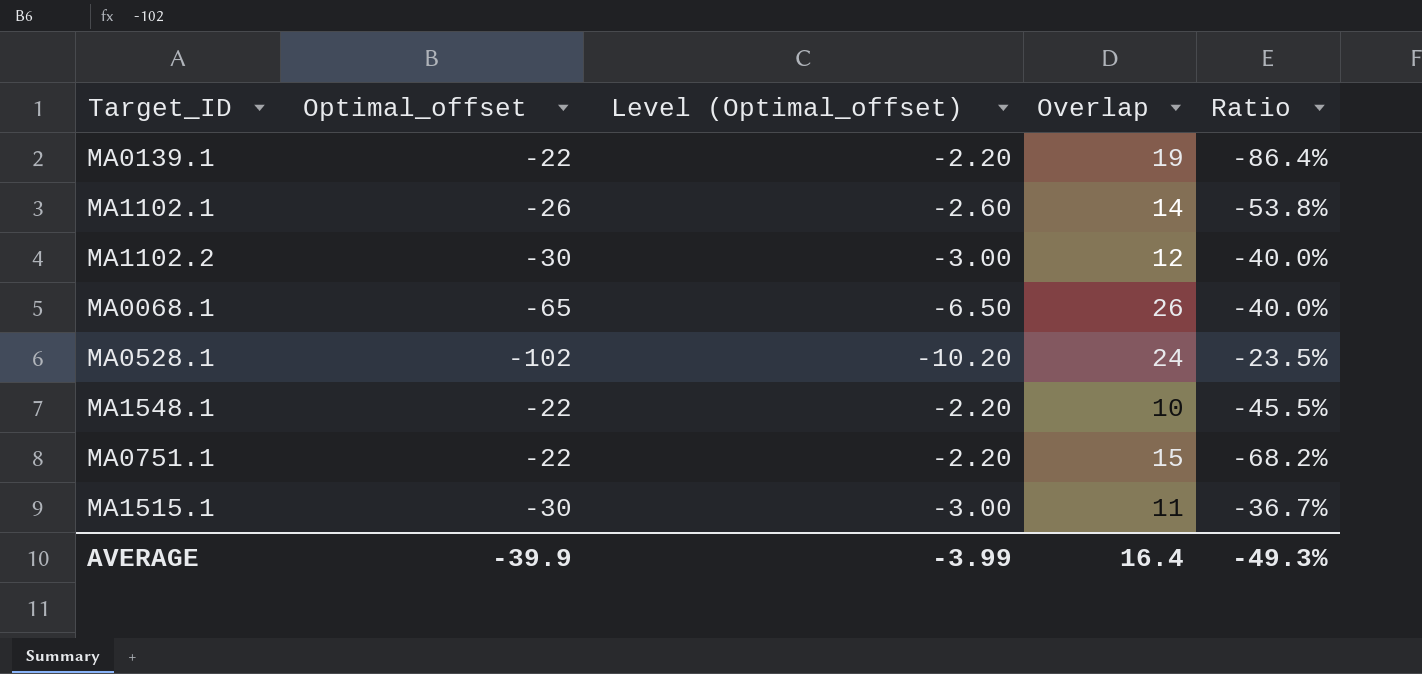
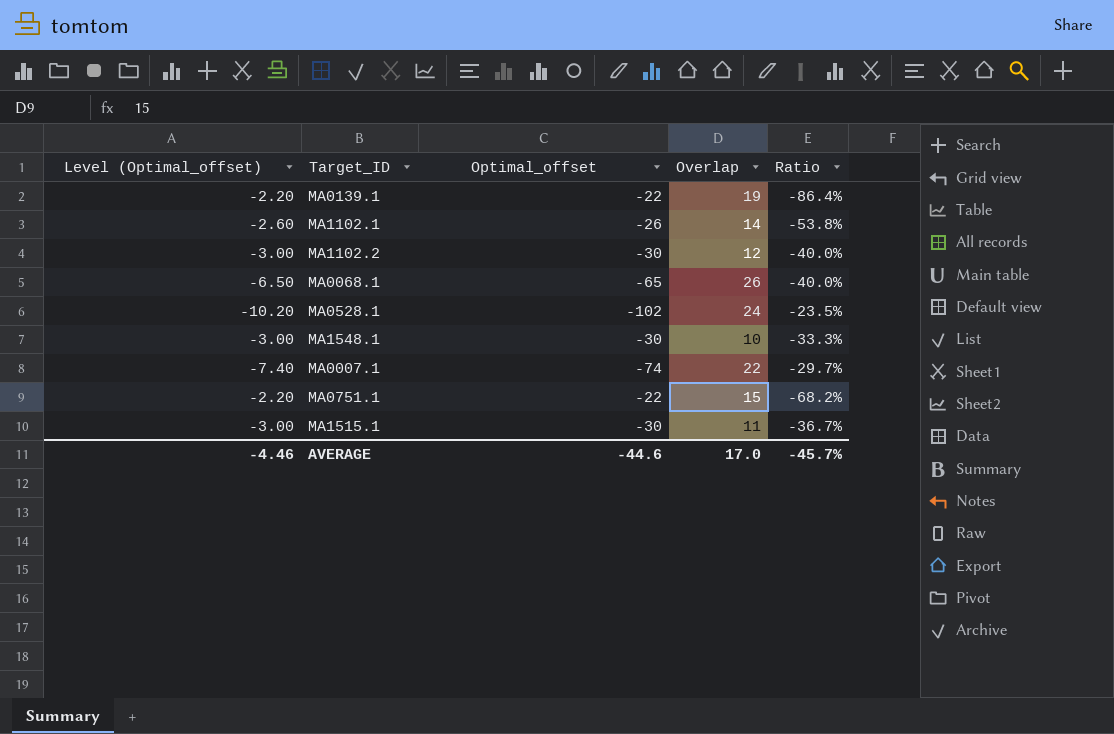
column Level (Optimal_offset) | position: 3 -> 1
MA1548.1 | Level (Optimal_offset): -2.20 -> -3.00
MA1548.1 | Optimal_offset: -22 -> -30
MA1548.1 | Ratio: -45.5% -> -33.3%
row MA0007.1: none -> -7.40 | -74 | 22 | -29.7%
AVERAGE | Level (Optimal_offset): -3.99 -> -4.46
AVERAGE | Optimal_offset: -39.9 -> -44.6
AVERAGE | Overlap: 16.4 -> 17.0
AVERAGE | Ratio: -49.3% -> -45.7%

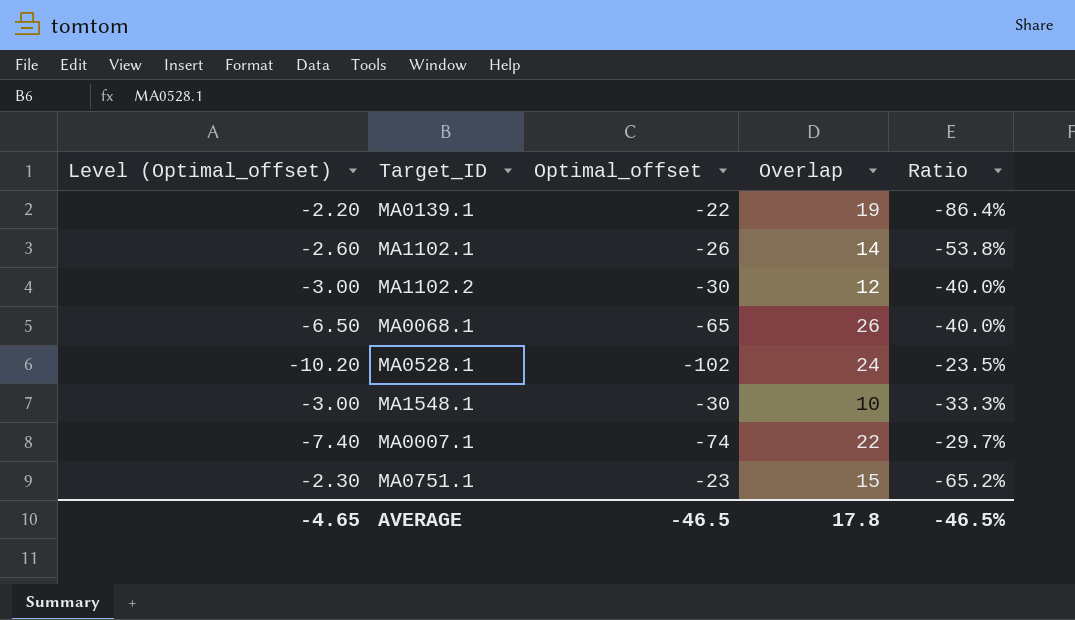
row MA1515.1: -3.00 | -30 | 11 | -36.7% -> none
MA0751.1 | Level (Optimal_offset): -2.20 -> -2.30
MA0751.1 | Optimal_offset: -22 -> -23
MA0751.1 | Ratio: -68.2% -> -65.2%
AVERAGE | Level (Optimal_offset): -4.46 -> -4.65
AVERAGE | Optimal_offset: -44.6 -> -46.5
AVERAGE | Overlap: 17.0 -> 17.8
AVERAGE | Ratio: -45.7% -> -46.5%

